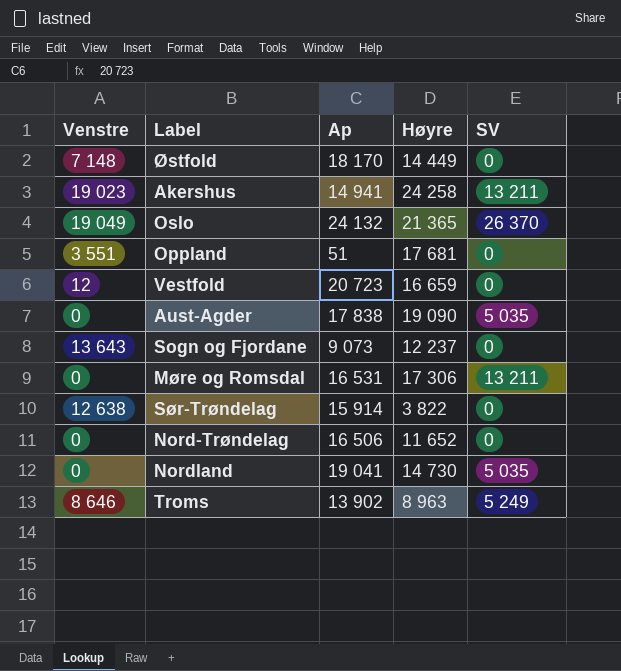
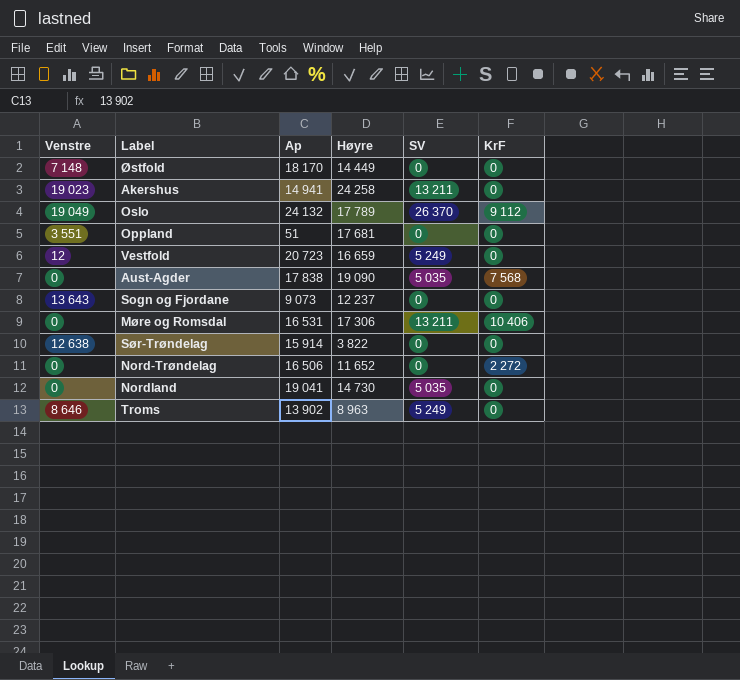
column KrF | position: none -> 6
Oslo | Høyre: 21 365 -> 17 789
Vestfold | SV: 0 -> 5 249

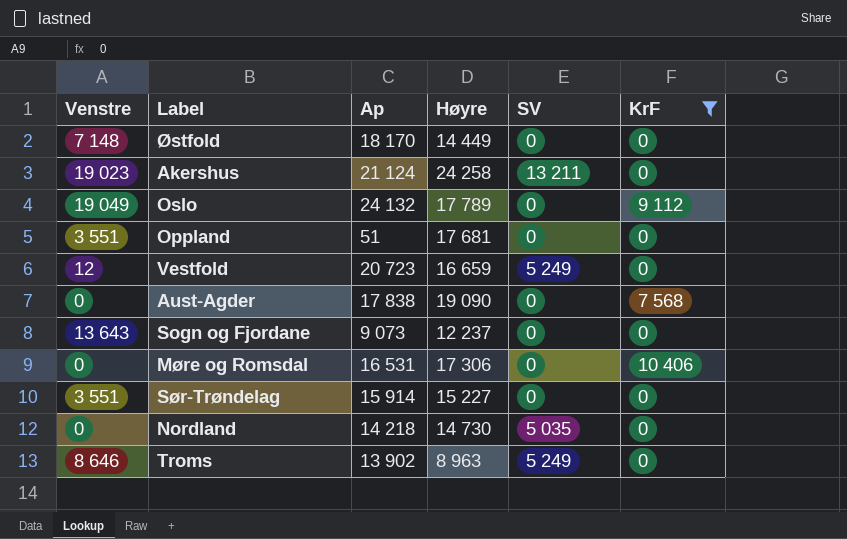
filter: none -> KrF != 2 272
Akershus | Ap: 14 941 -> 21 124
Oslo | SV: 26 370 -> 0
Aust-Agder | SV: 5 035 -> 0
Møre og Romsdal | SV: 13 211 -> 0
Sør-Trøndelag | Venstre: 12 638 -> 3 551
Sør-Trøndelag | Høyre: 3 822 -> 15 227
Nordland | Ap: 19 041 -> 14 218

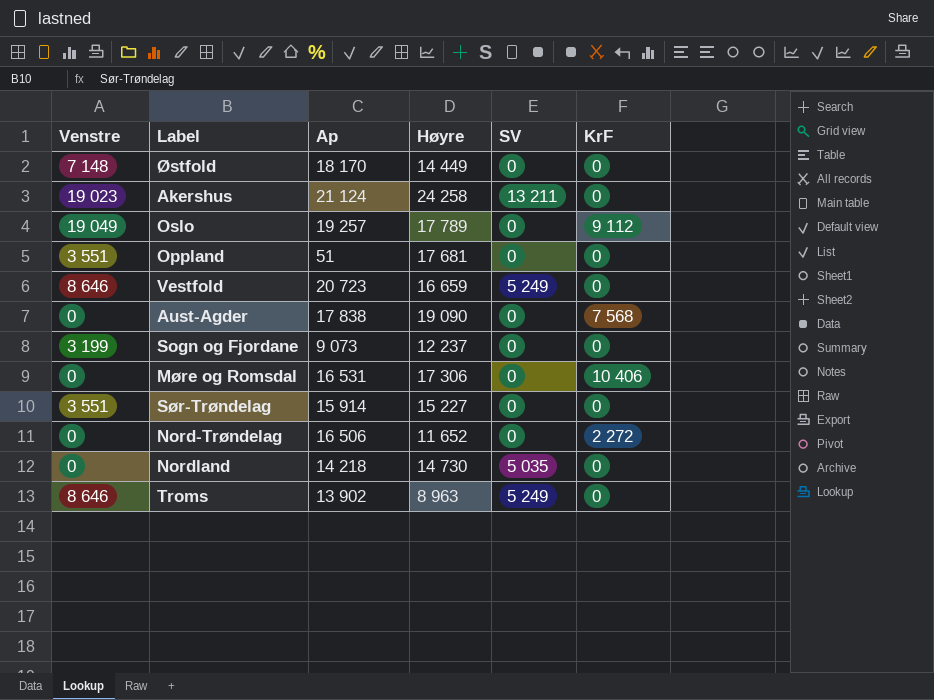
filter: KrF != 2 272 -> none
Oslo | Ap: 24 132 -> 19 257
Vestfold | Venstre: 12 -> 8 646
Sogn og Fjordane | Venstre: 13 643 -> 3 199

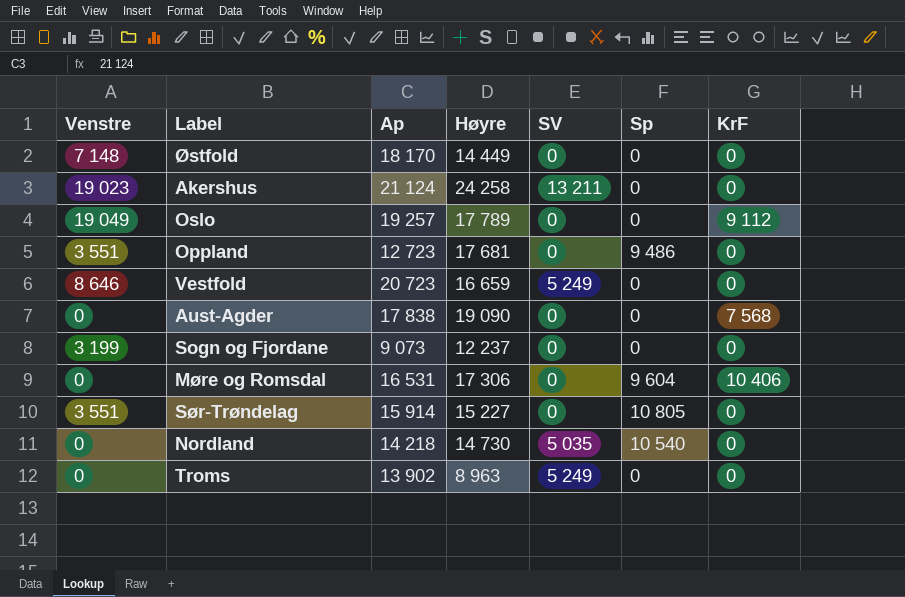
column Sp | position: none -> 6
row Nord-Trøndelag: 0 | 16 506 | 11 652 | 0 | 2 272 -> none
Oppland | Ap: 51 -> 12 723
Troms | Venstre: 8 646 -> 0

